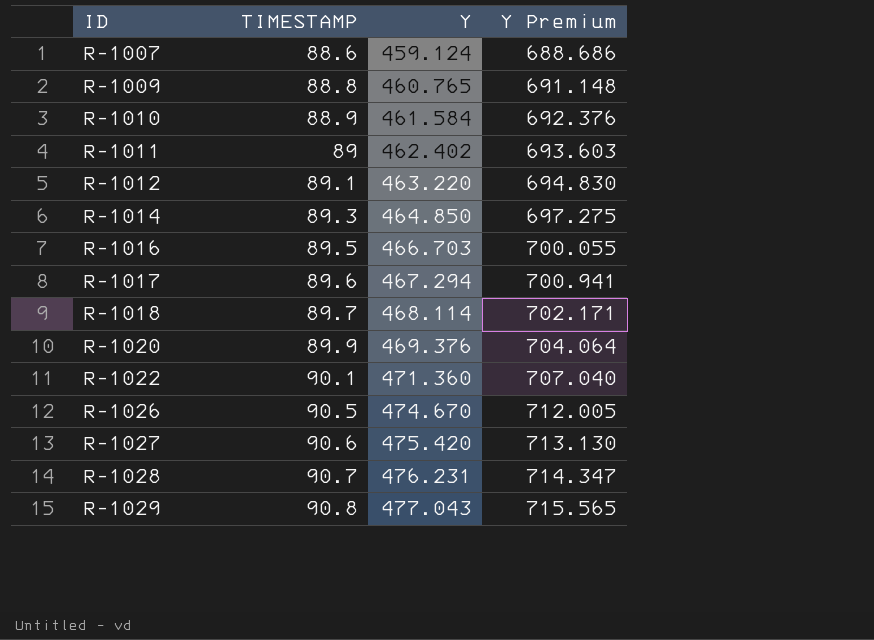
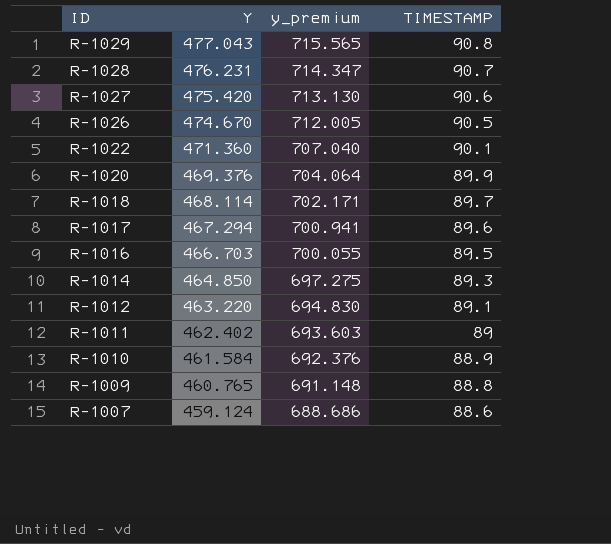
row order: ID ascending -> ID descending
column name: Y Premium -> y_premium
column TIMESTAMP | position: 2 -> 4

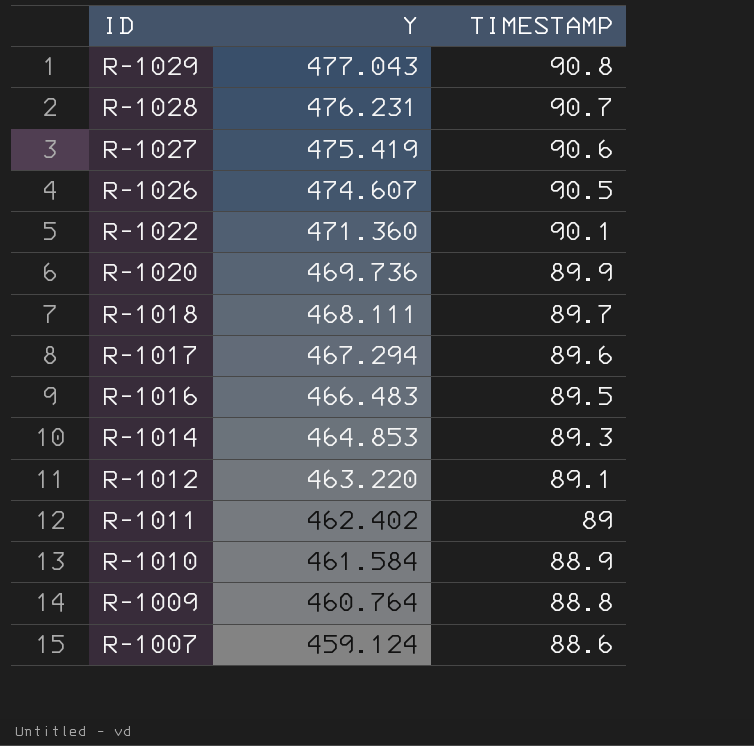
column y_premium | formula: [Y] * 1.5 -> none
R-1027 | Y: 475.420 -> 475.419
R-1026 | Y: 474.670 -> 474.607
R-1020 | Y: 469.376 -> 469.736
R-1018 | Y: 468.114 -> 468.111
R-1016 | Y: 466.703 -> 466.483
R-1014 | Y: 464.850 -> 464.853
R-1009 | Y: 460.765 -> 460.764

